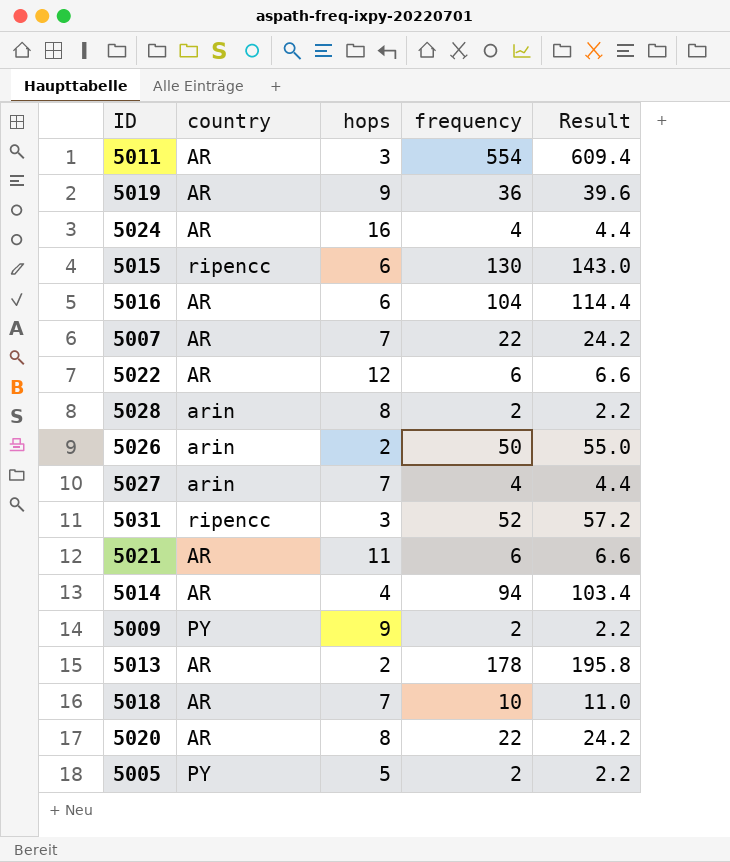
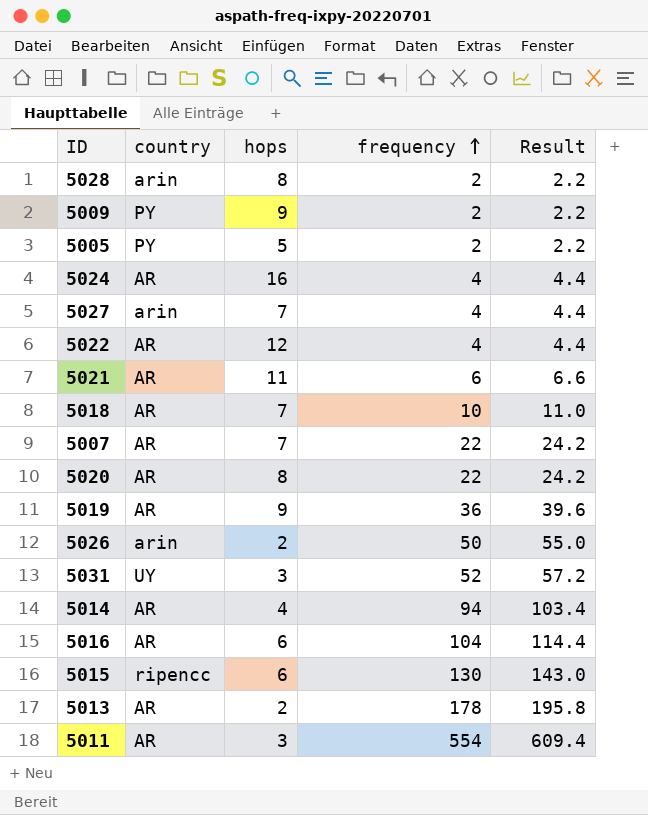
row order: none -> frequency ascending
5022 | frequency: 6 -> 4
5022 | Result: 6.6 -> 4.4
5031 | country: ripencc -> UY

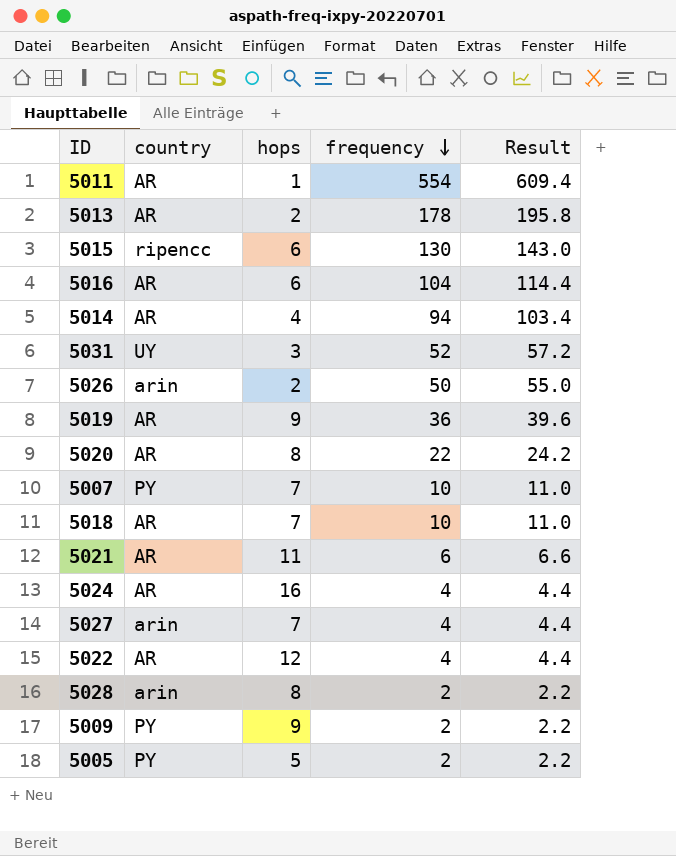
row order: frequency ascending -> frequency descending
5011 | hops: 3 -> 1
5007 | country: AR -> PY
5007 | frequency: 22 -> 10
5007 | Result: 24.2 -> 11.0

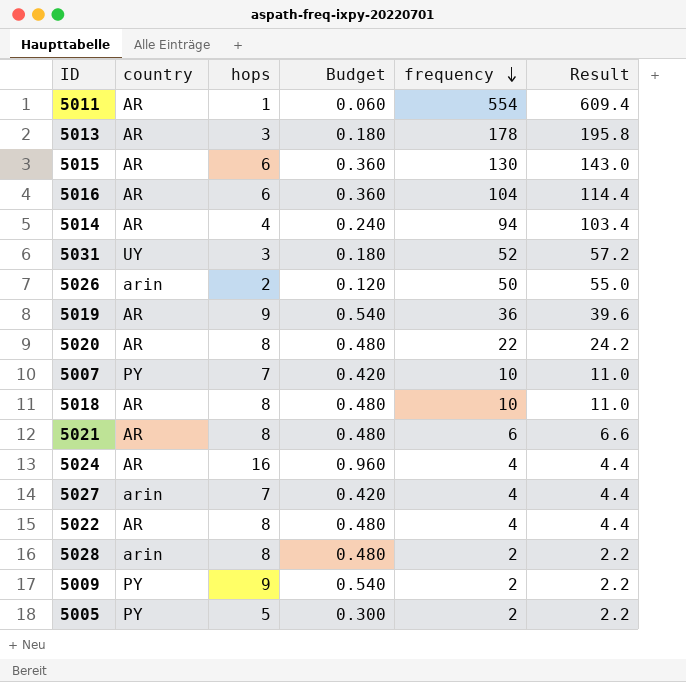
column Budget | formula: none -> [hops] * 0.06
5013 | hops: 2 -> 3
5015 | country: ripencc -> AR
5018 | hops: 7 -> 8
5021 | hops: 11 -> 8
5022 | hops: 12 -> 8

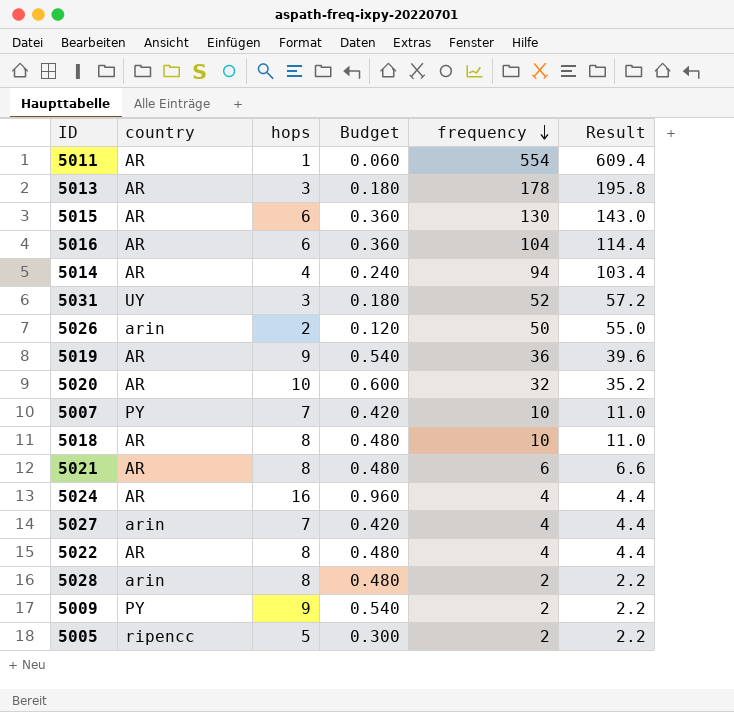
5020 | hops: 8 -> 10
5020 | Budget: 0.480 -> 0.600
5020 | frequency: 22 -> 32
5020 | Result: 24.2 -> 35.2
5005 | country: PY -> ripencc

